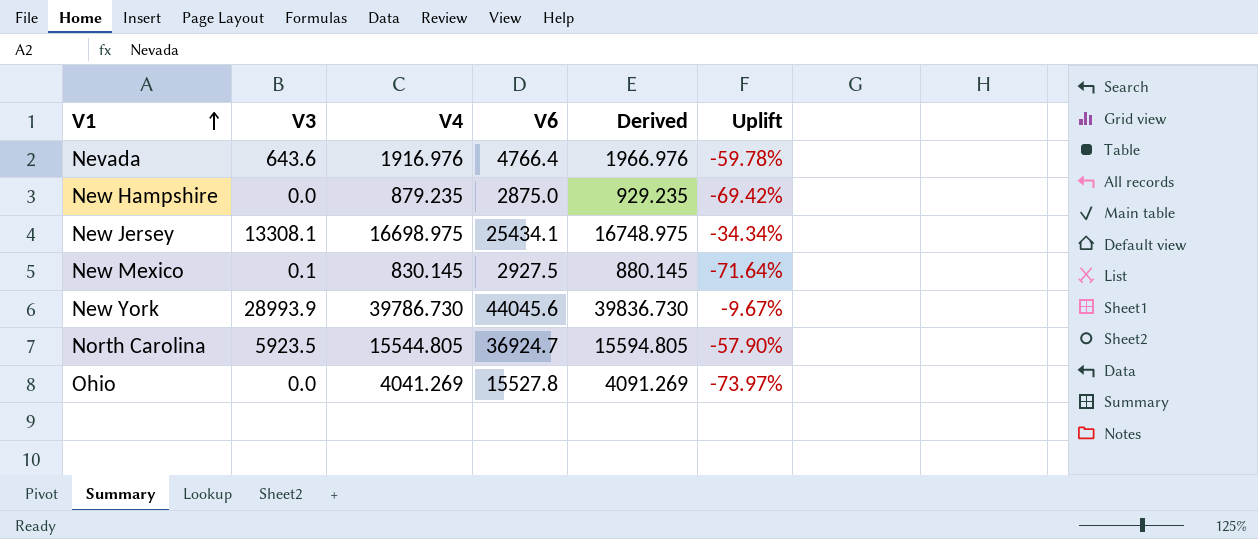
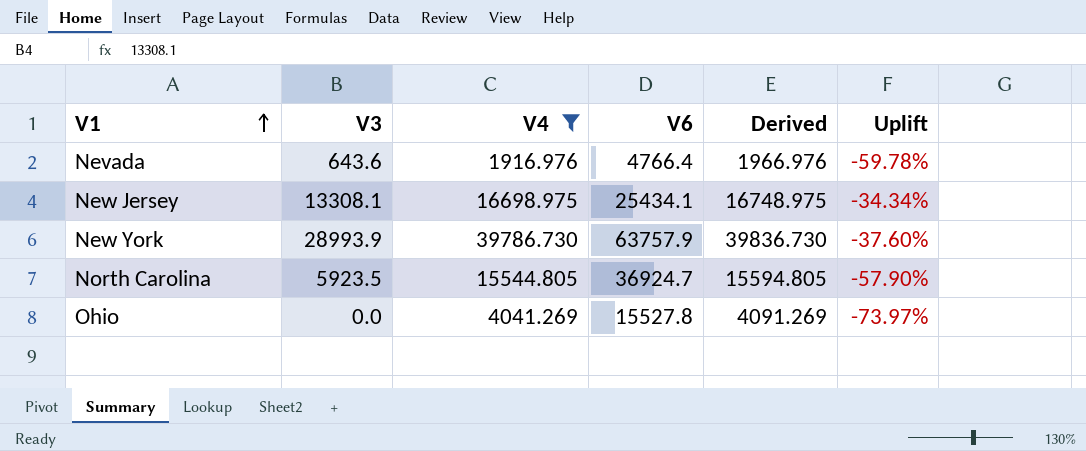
filter: none -> V4 >= 1916.976
New York | V6: 44045.6 -> 63757.9
New York | Uplift: -9.67% -> -37.60%

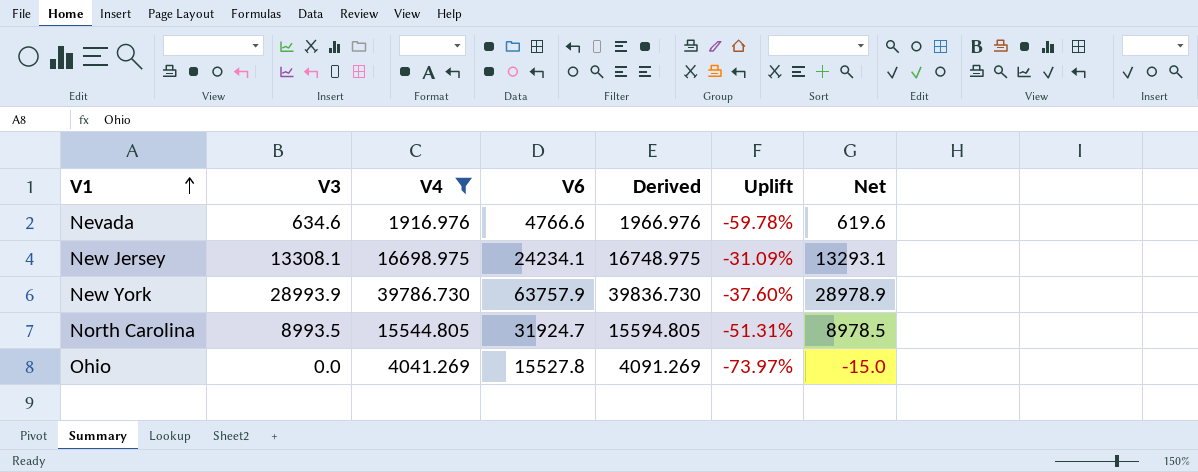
column Net | formula: none -> [V3] - 15
Nevada | V3: 643.6 -> 634.6
Nevada | V6: 4766.4 -> 4766.6
New Jersey | V6: 25434.1 -> 24234.1
New Jersey | Uplift: -34.34% -> -31.09%
North Carolina | V3: 5923.5 -> 8993.5
North Carolina | V6: 36924.7 -> 31924.7
North Carolina | Uplift: -57.90% -> -51.31%

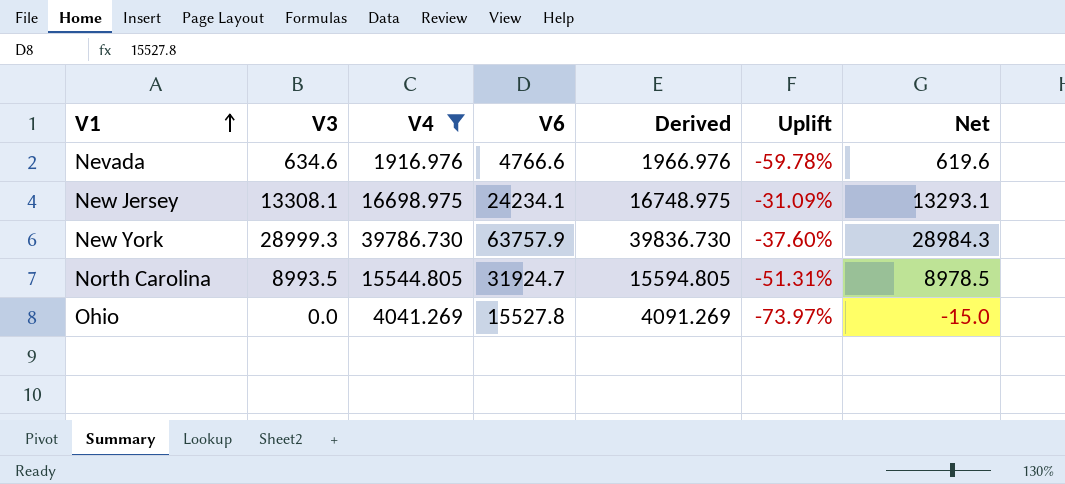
New York | V3: 28993.9 -> 28999.3
New York | Net: 28978.9 -> 28984.3

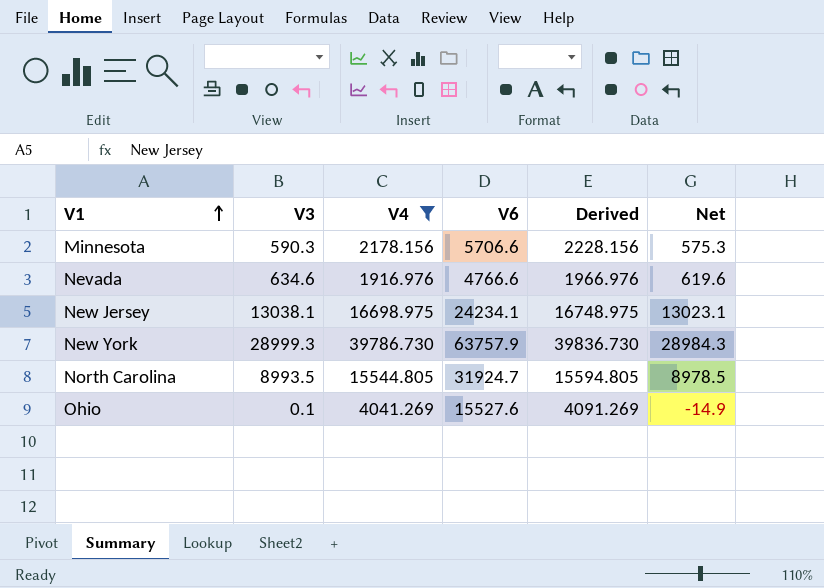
column Uplift | formula: ([V4] - [V6]) / [V6] -> none
row Minnesota: none -> 590.3 | 2178.156 | 5706.6 | 2228.156 | 575.3
New Jersey | V3: 13308.1 -> 13038.1
New Jersey | Net: 13293.1 -> 13023.1
Ohio | V3: 0.0 -> 0.1
Ohio | V6: 15527.8 -> 15527.6
Ohio | Net: -15.0 -> -14.9

